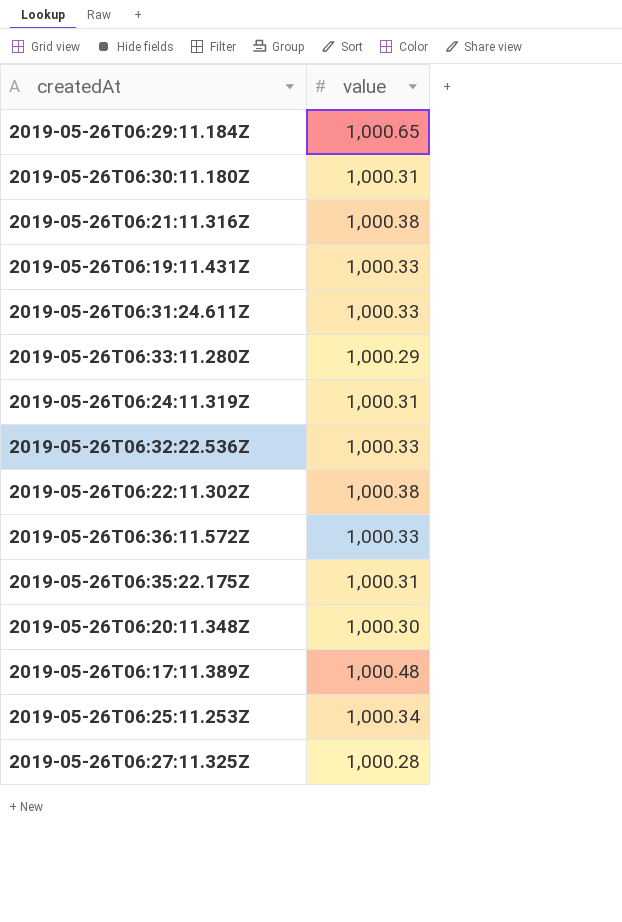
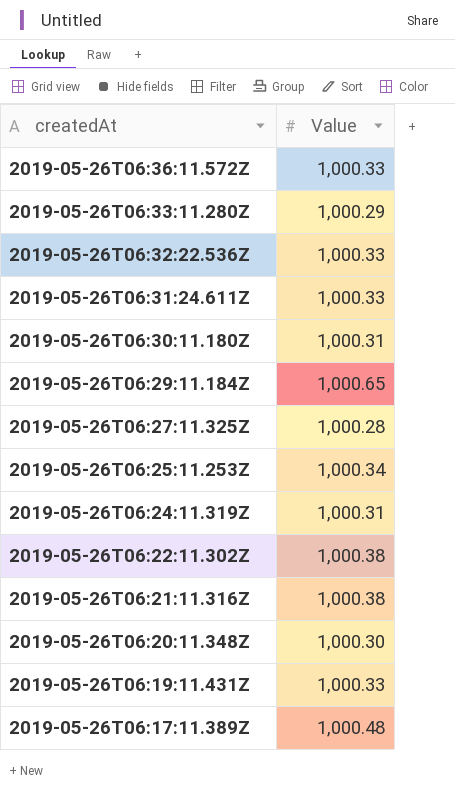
row order: none -> createdAt descending
column name: value -> Value
row 2019-05-26T06:35:22.175Z: 1,000.31 -> none

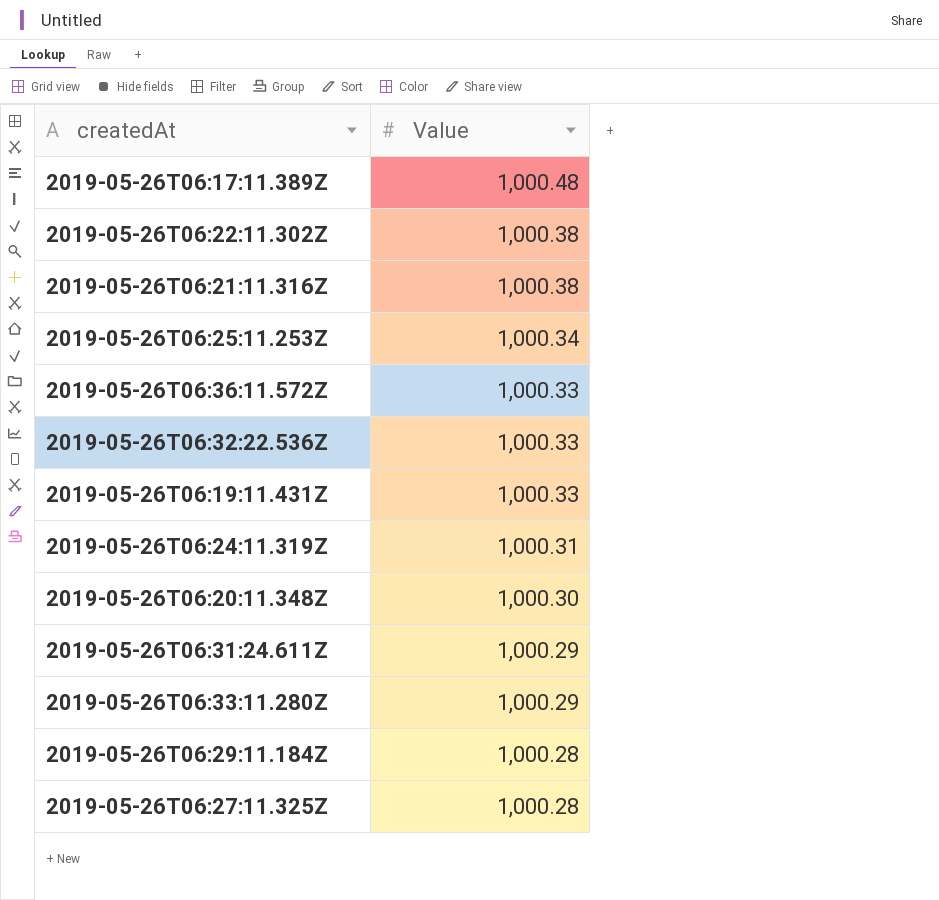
row order: createdAt descending -> Value descending
row 2019-05-26T06:30:11.180Z: 1,000.31 -> none
2019-05-26T06:31:24.611Z | Value: 1,000.33 -> 1,000.29
2019-05-26T06:29:11.184Z | Value: 1,000.65 -> 1,000.28

